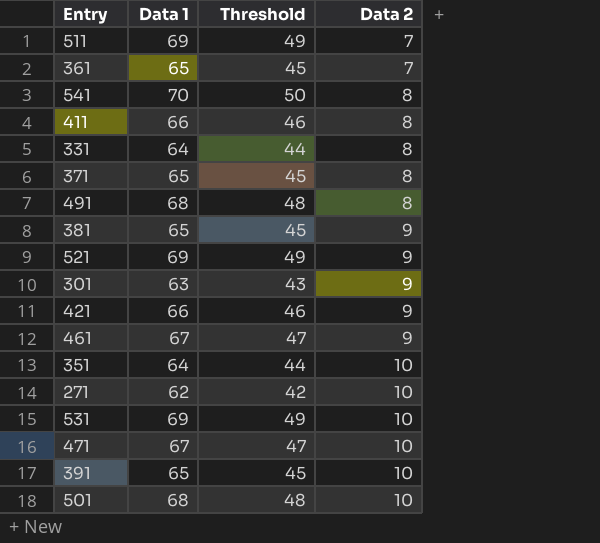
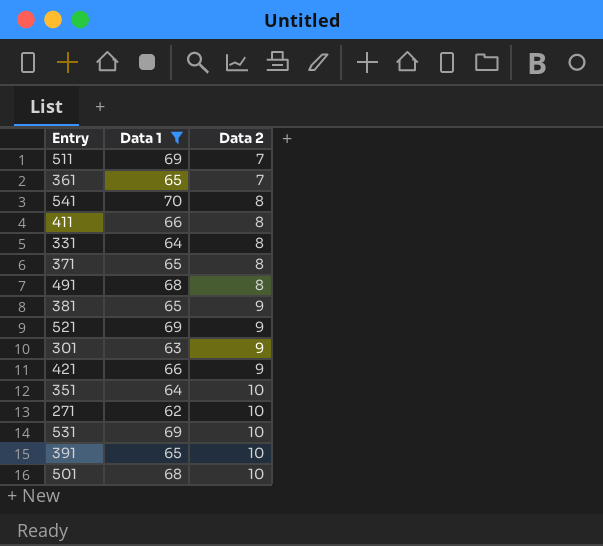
filter: none -> Data 1 != 67
column Threshold | formula: [Data 1] - 20 -> none

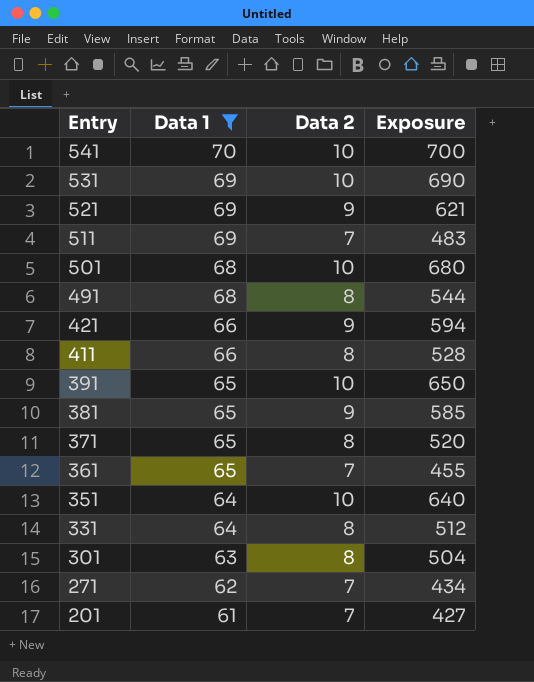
row order: Data 2 ascending -> Entry descending
column Exposure | formula: none -> [Data 1] * [Data 2]
541 | Data 2: 8 -> 10
301 | Data 2: 9 -> 8
271 | Data 2: 10 -> 7
row 201: none -> 61 | 7 | 427

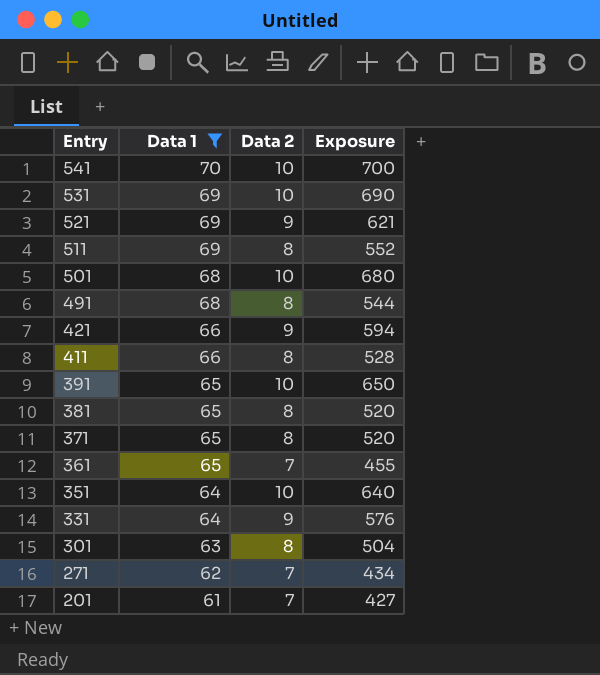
511 | Data 2: 7 -> 8
511 | Exposure: 483 -> 552
381 | Data 2: 9 -> 8
381 | Exposure: 585 -> 520
331 | Data 2: 8 -> 9
331 | Exposure: 512 -> 576

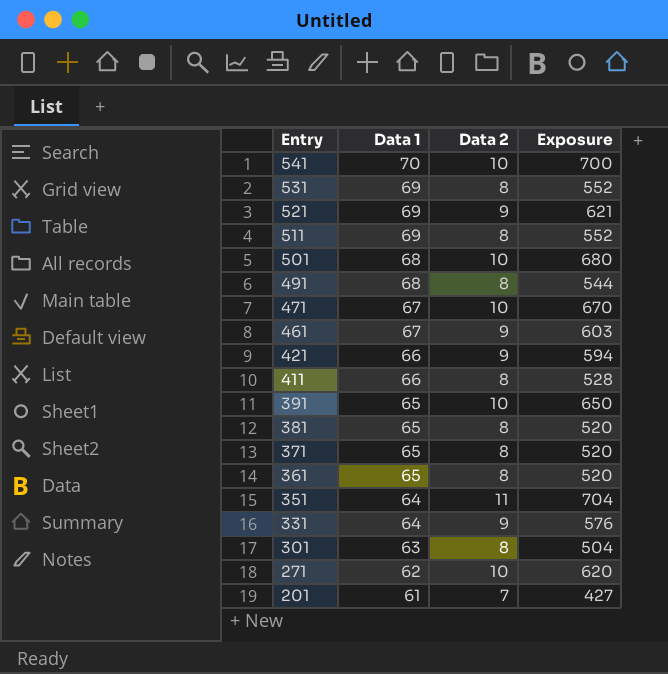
filter: Data 1 != 67 -> none
531 | Data 2: 10 -> 8
531 | Exposure: 690 -> 552
361 | Data 2: 7 -> 8
361 | Exposure: 455 -> 520
351 | Data 2: 10 -> 11
351 | Exposure: 640 -> 704
271 | Data 2: 7 -> 10
271 | Exposure: 434 -> 620

